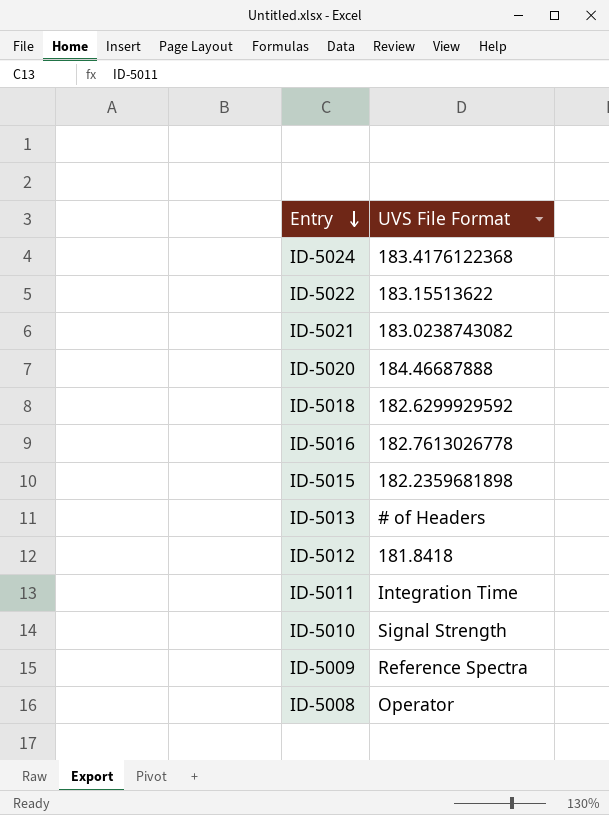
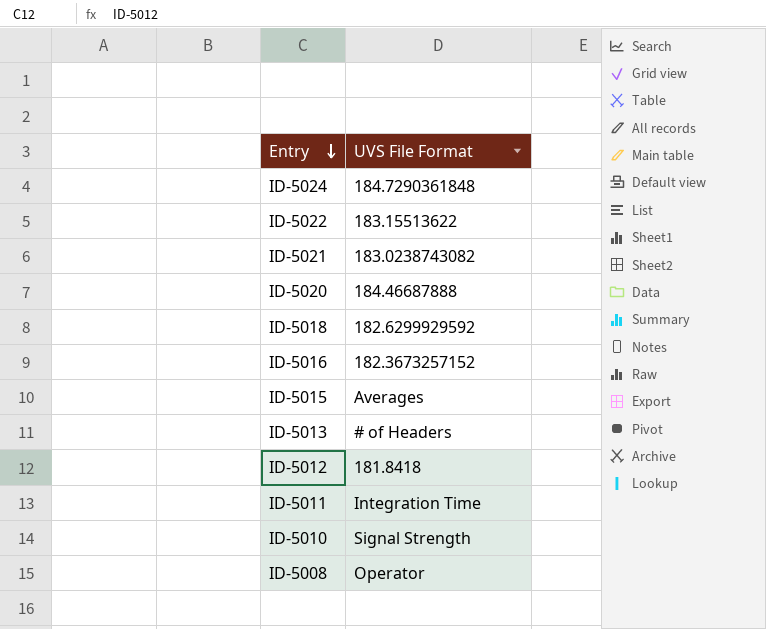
row ID-5009: Reference Spectra -> none
ID-5024 | UVS File Format: 183.4176122368 -> 184.7290361848
ID-5016 | UVS File Format: 182.7613026778 -> 182.3673257152
ID-5015 | UVS File Format: 182.2359681898 -> Averages

